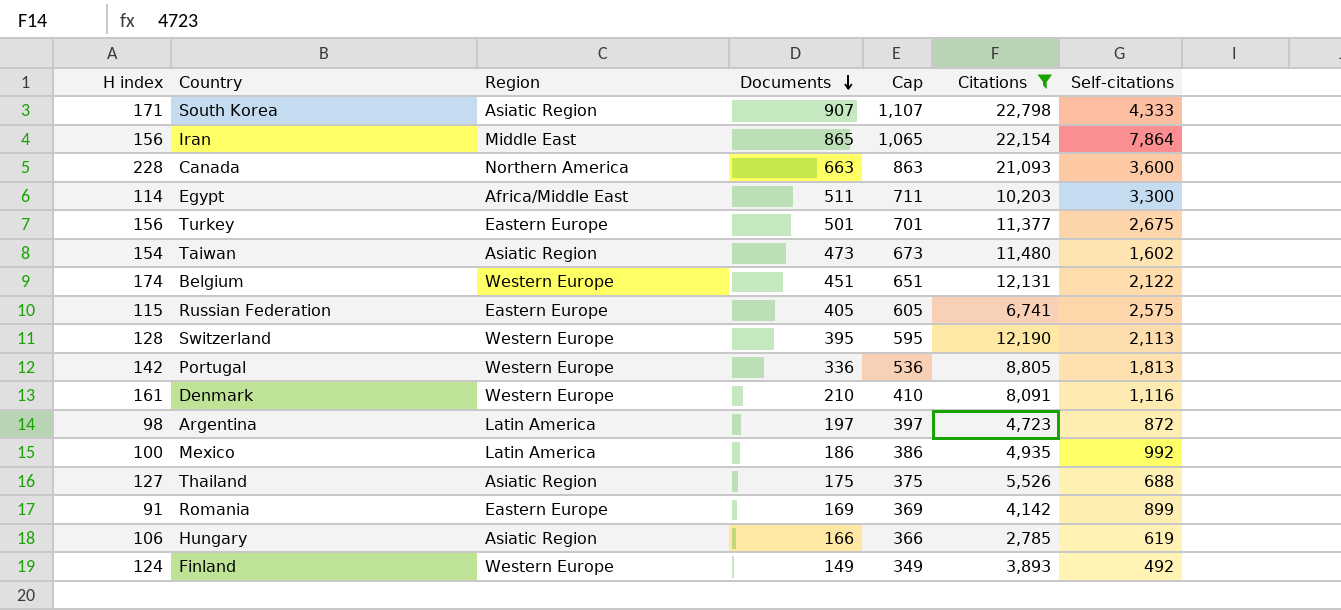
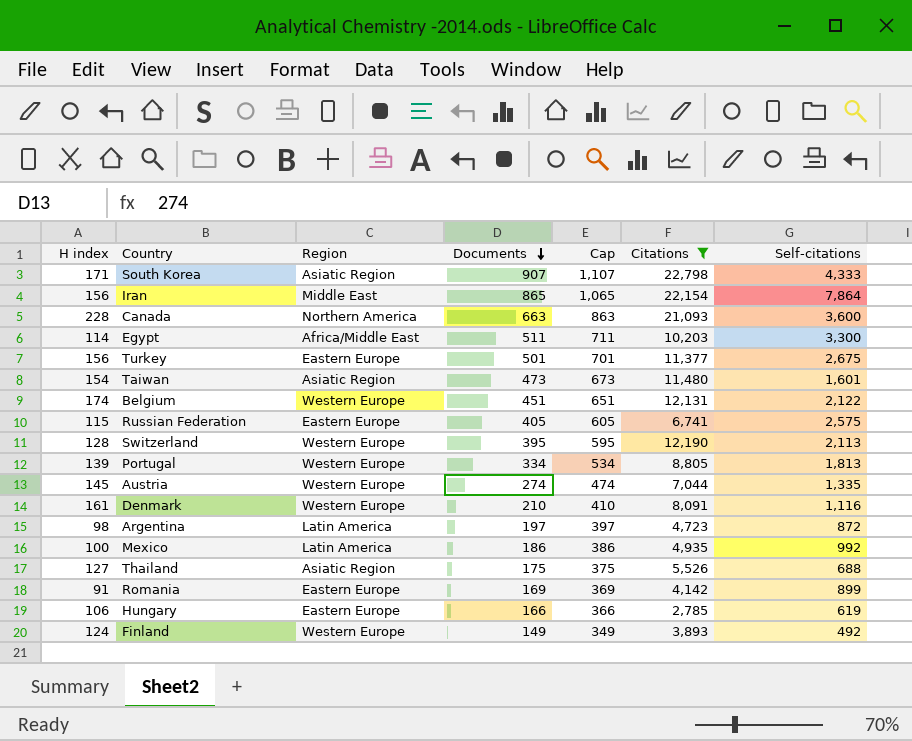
Taiwan | Self-citations: 1,602 -> 1,601
Portugal | H index: 142 -> 139
Portugal | Documents: 336 -> 334
Portugal | Cap: 536 -> 534
row Austria: none -> 145 | Western Europe | 274 | 474 | 7,044 | 1,335
Hungary | Region: Asiatic Region -> Eastern Europe

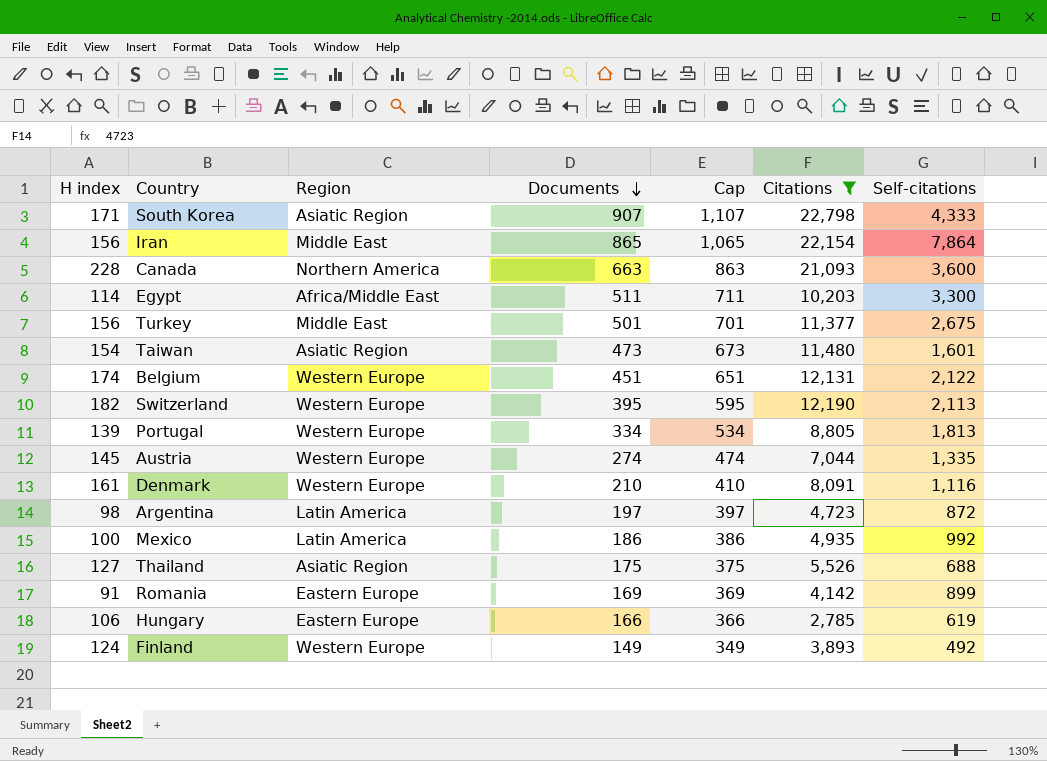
row Russian Federation: 115 | Eastern Europe | 405 | 605 | 6,741 | 2,575 -> none
Turkey | Region: Eastern Europe -> Middle East
Switzerland | H index: 128 -> 182

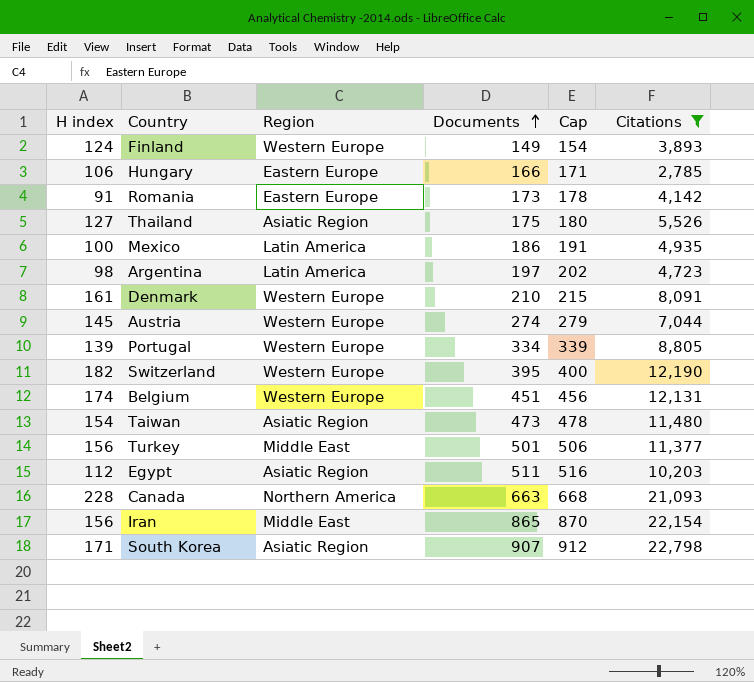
row order: Documents descending -> Documents ascending
column Self-citations | position: 7 -> none
column Cap | formula: [Documents] + 200 -> [Documents] + 5
Romania | Documents: 169 -> 173
Egypt | H index: 114 -> 112
Egypt | Region: Africa/Middle East -> Asiatic Region

